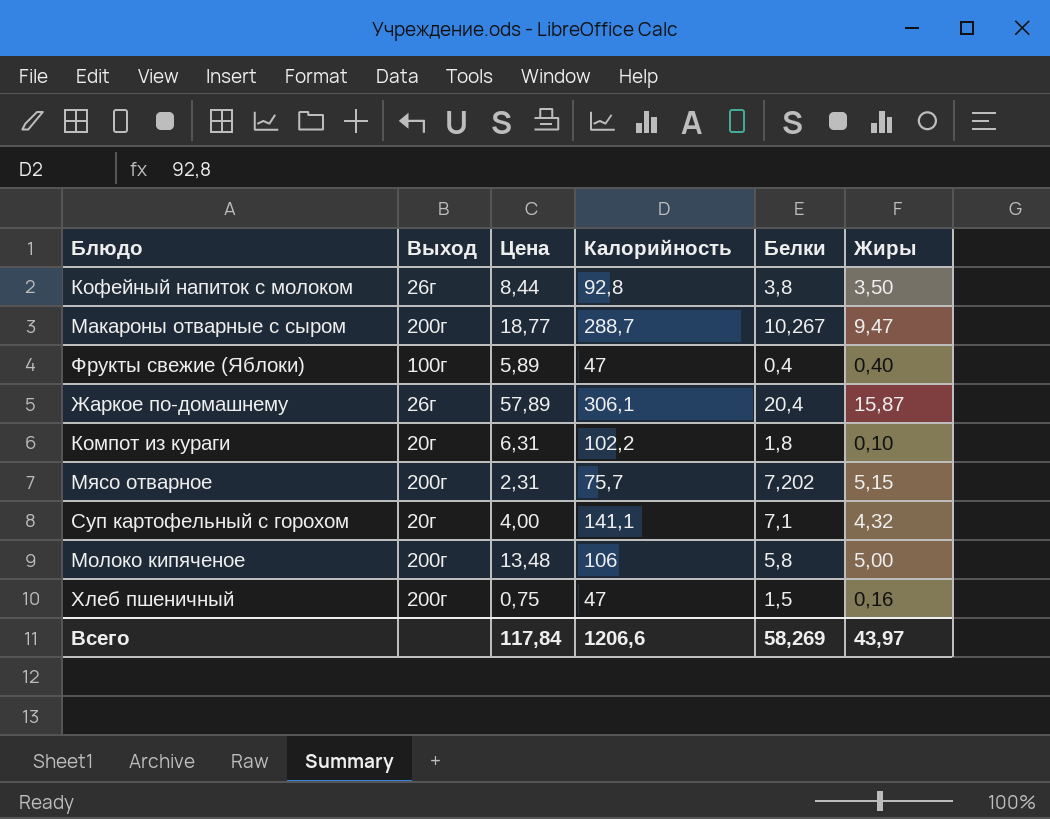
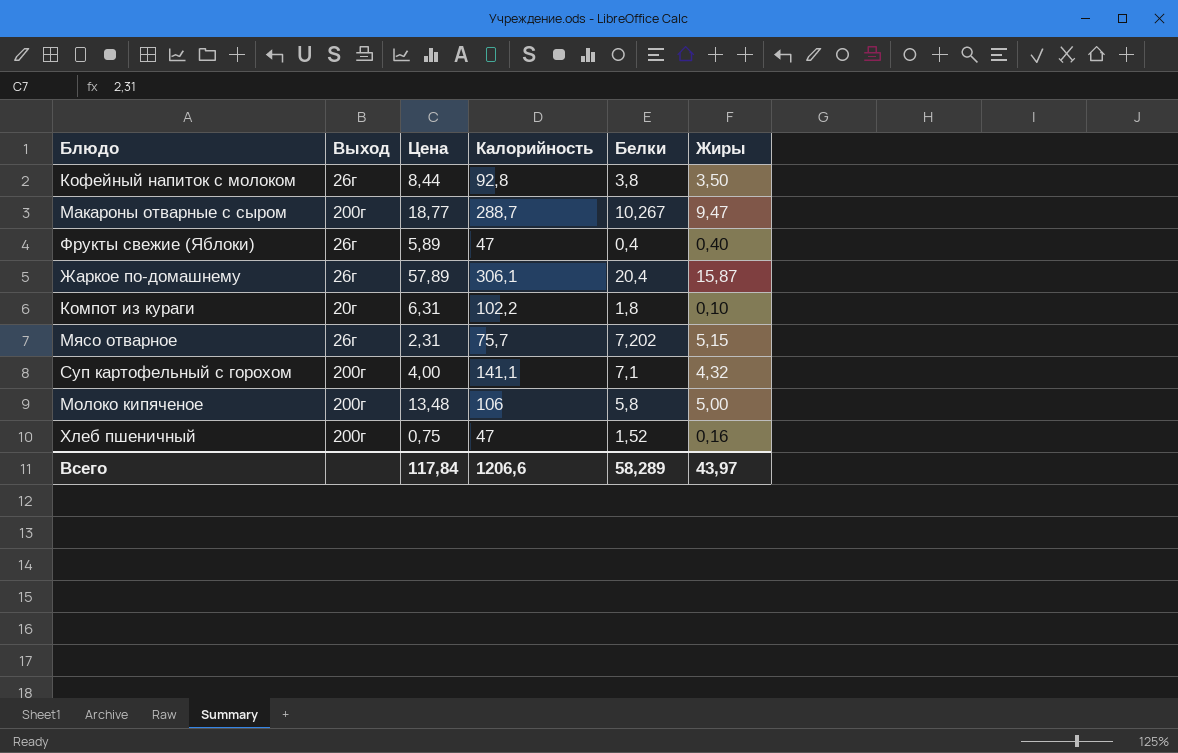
Фрукты свежие (Яблоки) | Выход: 100г -> 26г
Мясо отварное | Выход: 200г -> 26г
Суп картофельный с горохом | Выход: 20г -> 200г
Хлеб пшеничный | Белки: 1,5 -> 1,52
Всего | Белки: 58,269 -> 58,289

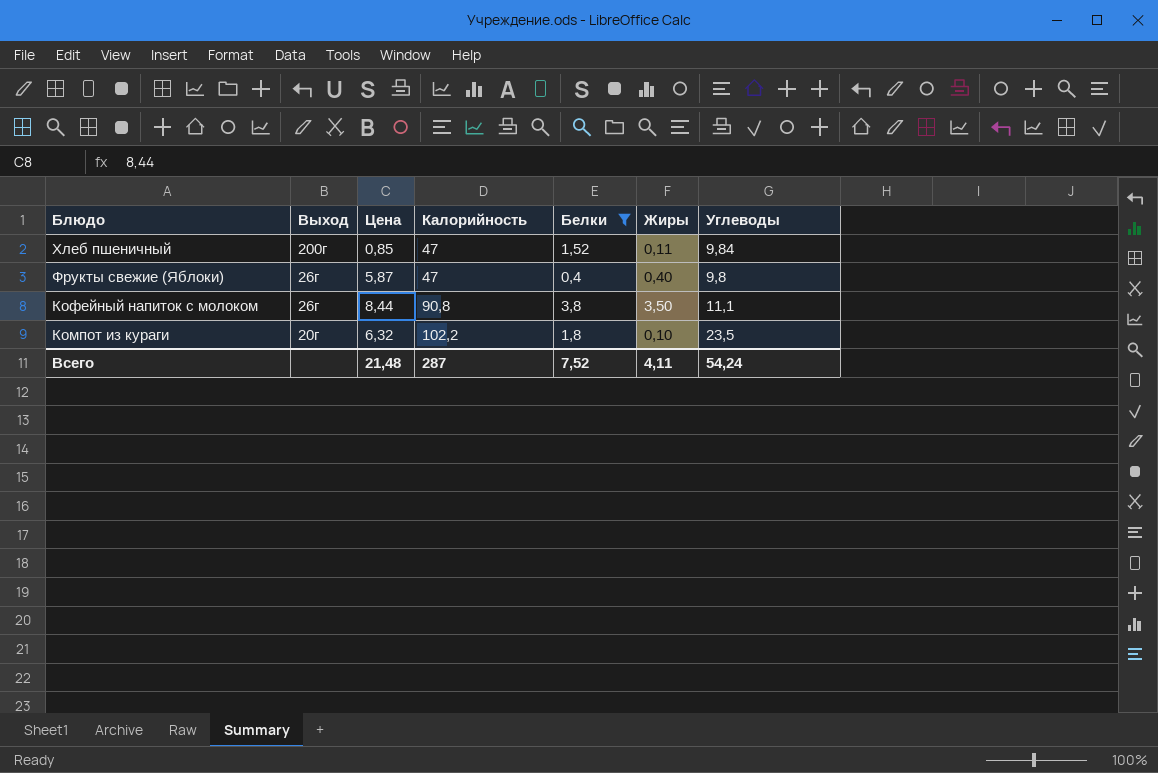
filter: none -> Белки <= 3,8
row order: none -> Блюдо descending
column Углеводы | position: none -> 7
Хлеб пшеничный | Цена: 0,75 -> 0,85
Хлеб пшеничный | Жиры: 0,16 -> 0,11
Фрукты свежие (Яблоки) | Цена: 5,89 -> 5,87
Кофейный напиток с молоком | Калорийность: 92,8 -> 90,8
Компот из кураги | Цена: 6,31 -> 6,32
Всего | Цена: 117,84 -> 21,48
Всего | Калорийность: 1206,6 -> 287
Всего | Белки: 58,289 -> 7,52
Всего | Жиры: 43,97 -> 4,11

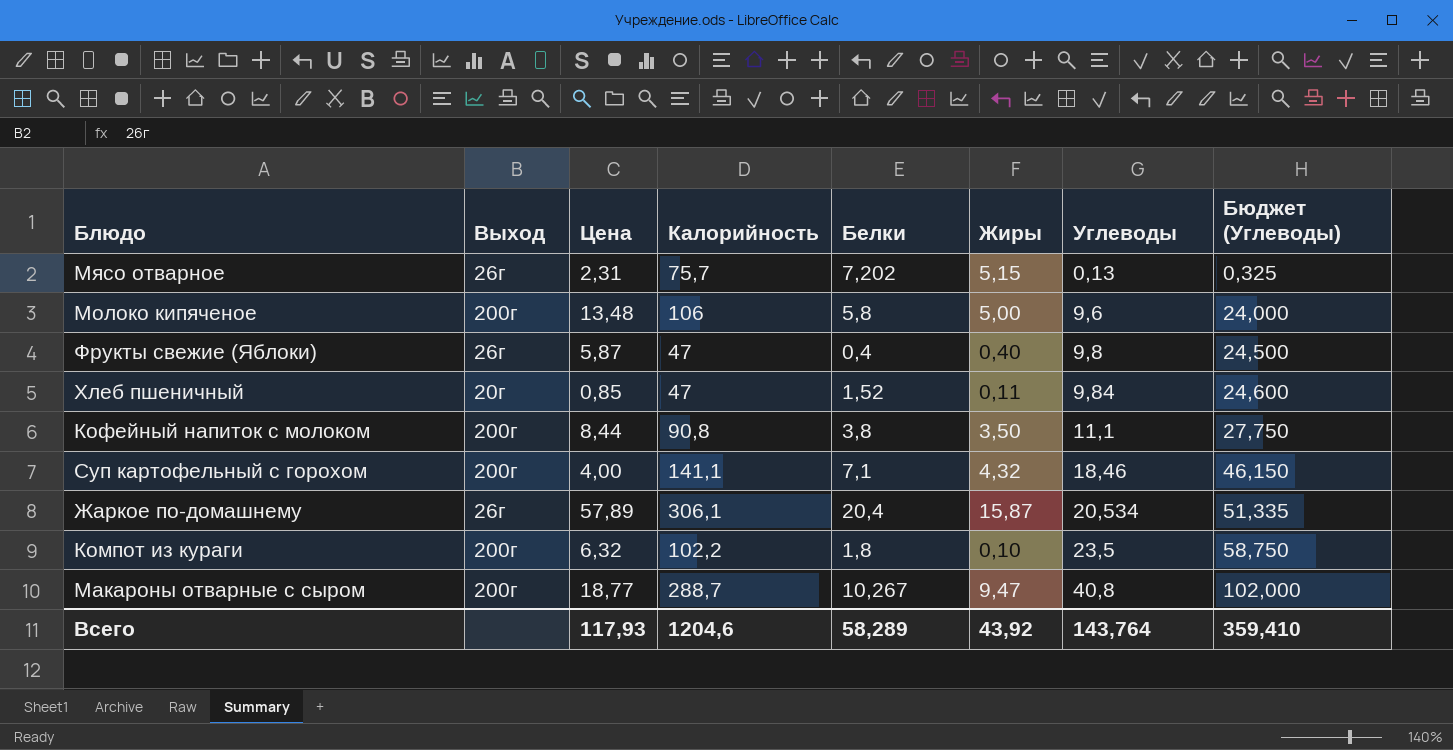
filter: Белки <= 3,8 -> none
row order: Блюдо descending -> Углеводы ascending
column Бюджет (Углеводы) | formula: none -> [Углеводы] * 2,5
Хлеб пшеничный | Выход: 200г -> 20г
Кофейный напиток с молоком | Выход: 26г -> 200г
Компот из кураги | Выход: 20г -> 200г
Всего | Цена: 21,48 -> 117,93
Всего | Калорийность: 287 -> 1204,6
Всего | Белки: 7,52 -> 58,289
Всего | Жиры: 4,11 -> 43,92
Всего | Углеводы: 54,24 -> 143,764

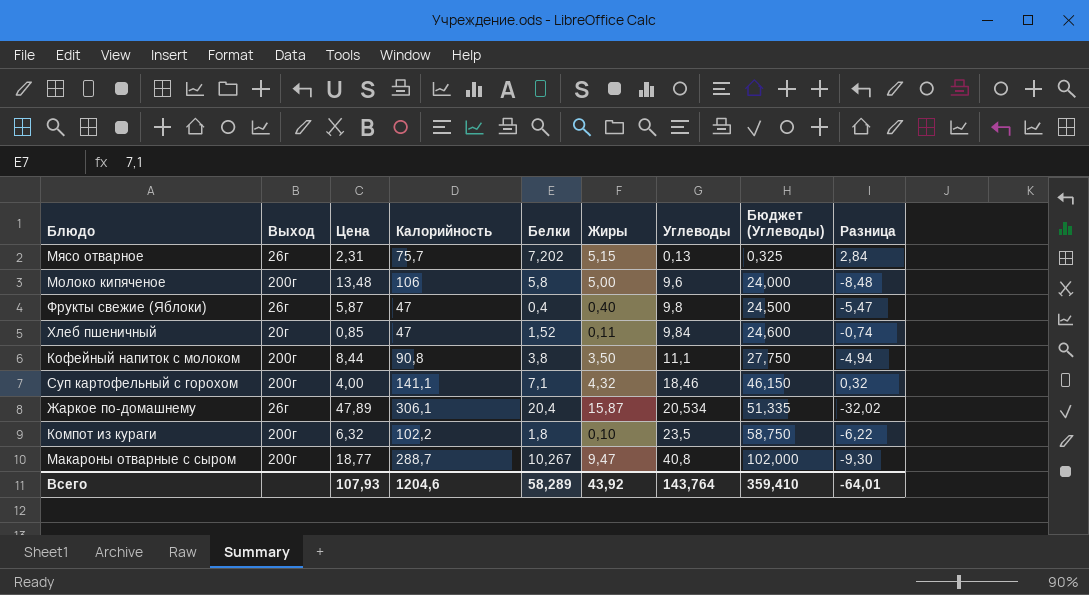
column Разница | formula: none -> [Жиры] - [Цена]
Жаркое по-домашнему | Цена: 57,89 -> 47,89
Всего | Цена: 117,93 -> 107,93

